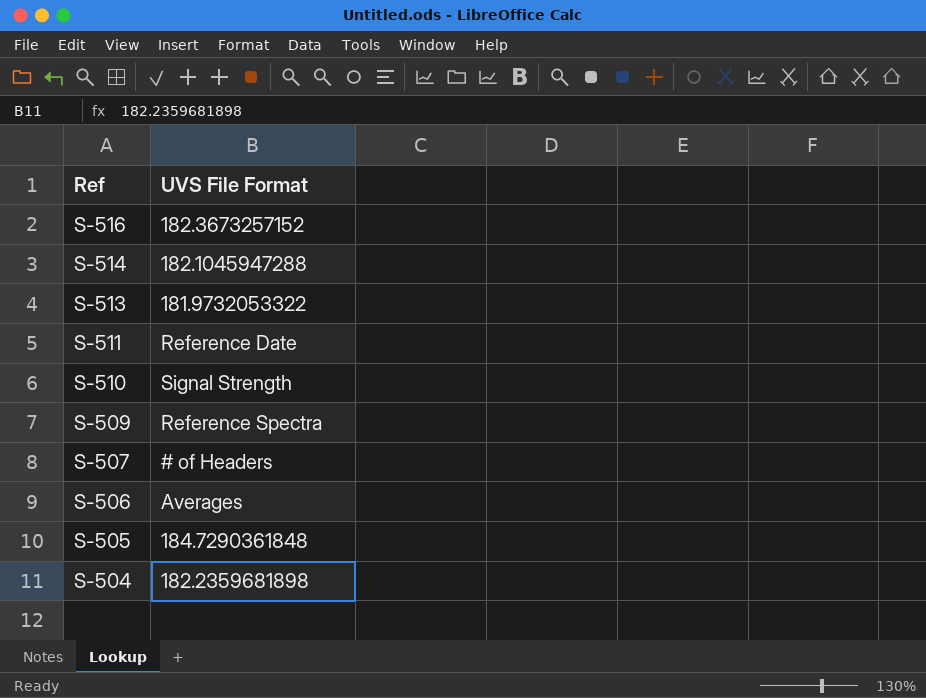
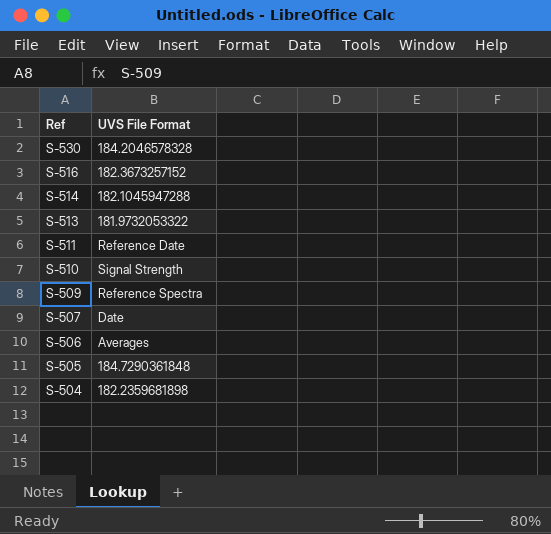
row S-530: none -> 184.2046578328
S-507 | UVS File Format: # of Headers -> Date

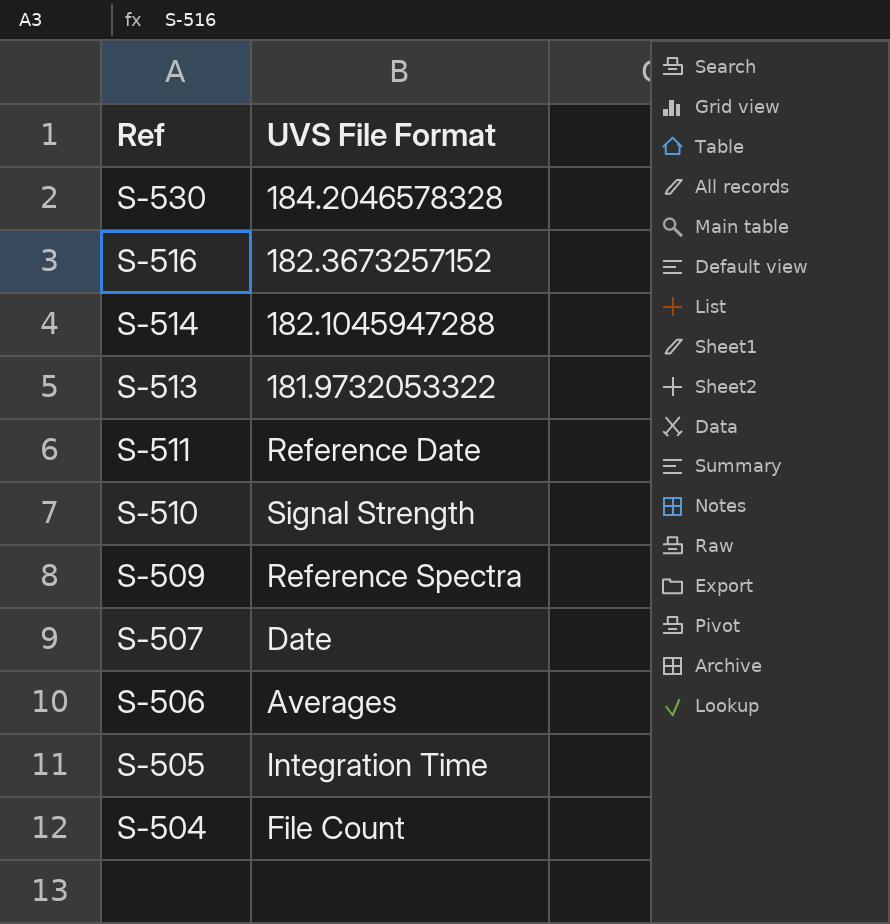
S-505 | UVS File Format: 184.7290361848 -> Integration Time
S-504 | UVS File Format: 182.2359681898 -> File Count

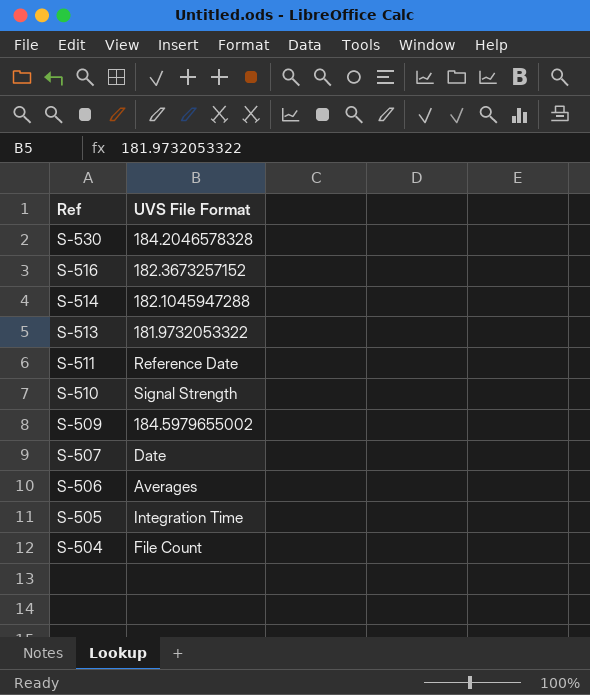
S-509 | UVS File Format: Reference Spectra -> 184.5979655002

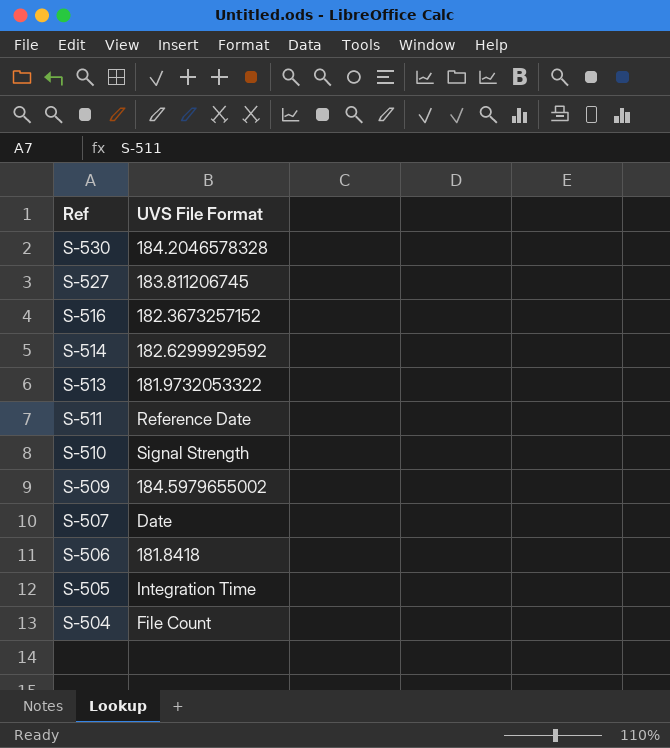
row S-527: none -> 183.811206745
S-514 | UVS File Format: 182.1045947288 -> 182.6299929592
S-506 | UVS File Format: Averages -> 181.8418

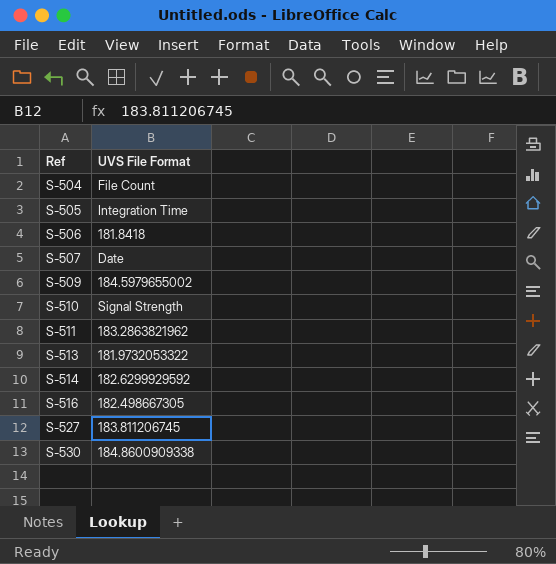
row order: Ref descending -> Ref ascending
S-511 | UVS File Format: Reference Date -> 183.2863821962
S-516 | UVS File Format: 182.3673257152 -> 182.498667305
S-530 | UVS File Format: 184.2046578328 -> 184.8600909338

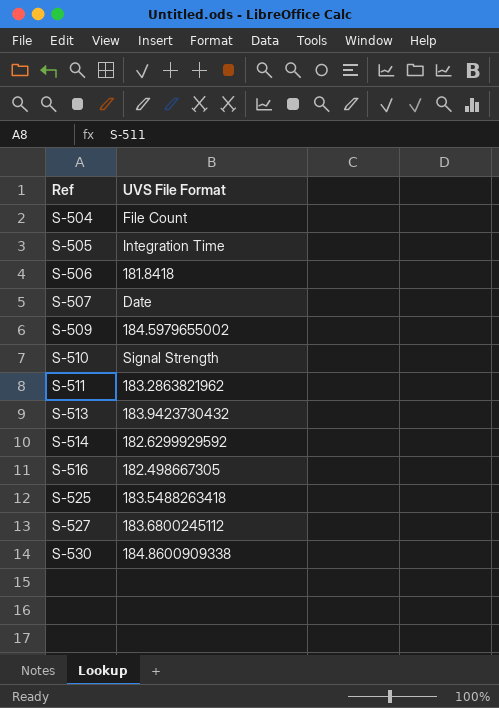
S-513 | UVS File Format: 181.9732053322 -> 183.9423730432
row S-525: none -> 183.5488263418
S-527 | UVS File Format: 183.811206745 -> 183.6800245112

